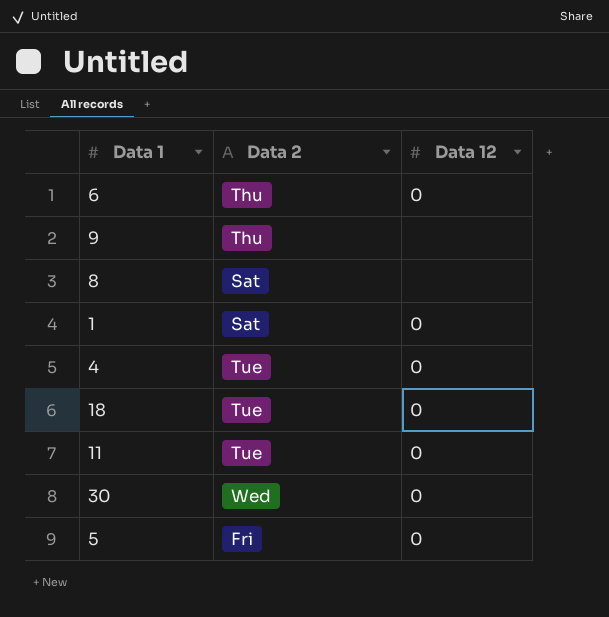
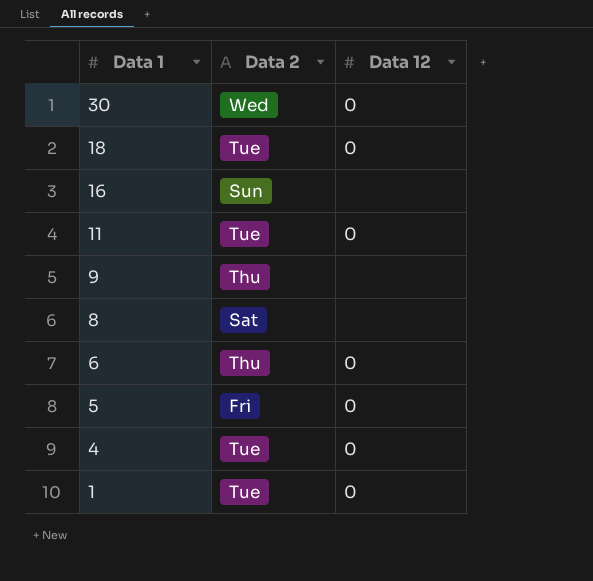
row order: none -> Data 1 descending
row 16: none -> Sun | none
1 | Data 2: Sat -> Tue

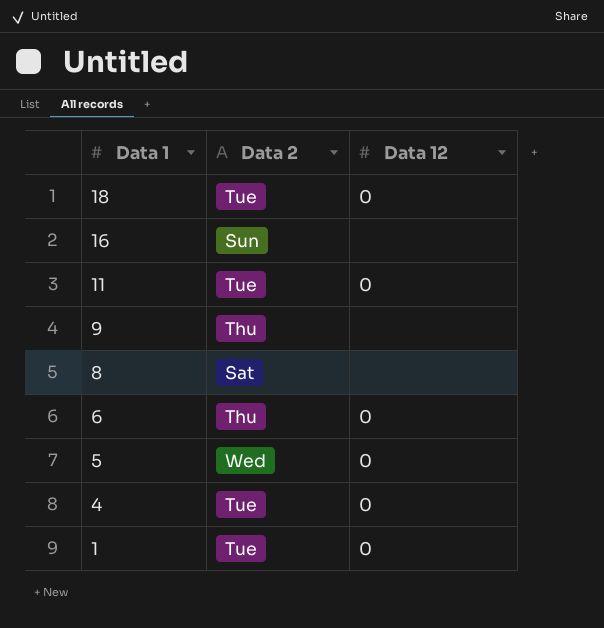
row 30: Wed | 0 -> none
5 | Data 2: Fri -> Wed

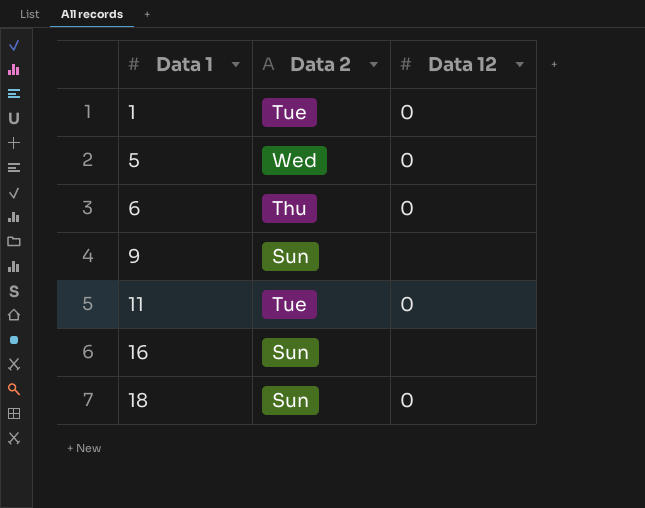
row order: Data 1 descending -> Data 1 ascending
row 8: Sat | none -> none
row 4: Tue | 0 -> none
9 | Data 2: Thu -> Sun
18 | Data 2: Tue -> Sun

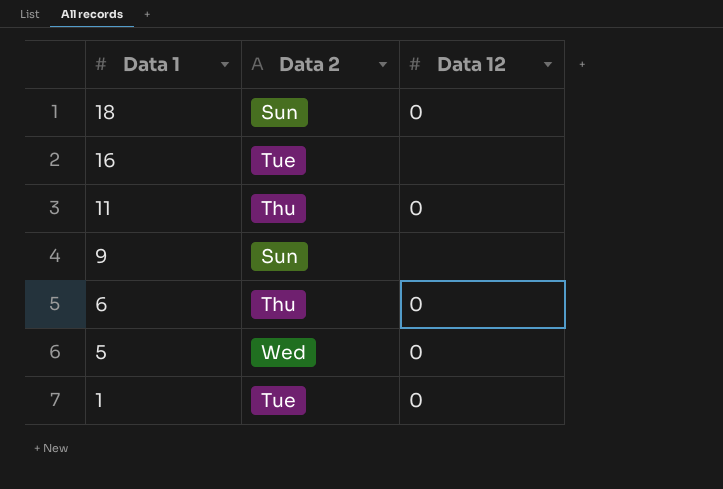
row order: Data 1 ascending -> Data 1 descending
16 | Data 2: Sun -> Tue
11 | Data 2: Tue -> Thu

